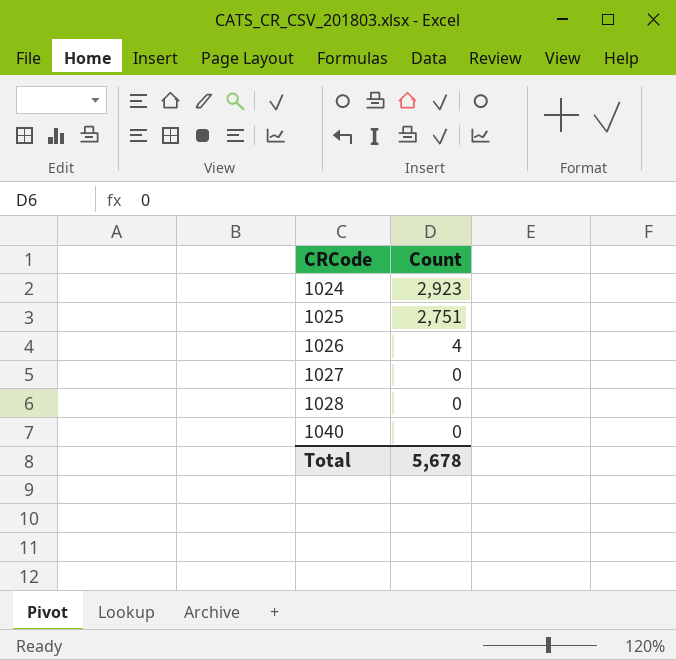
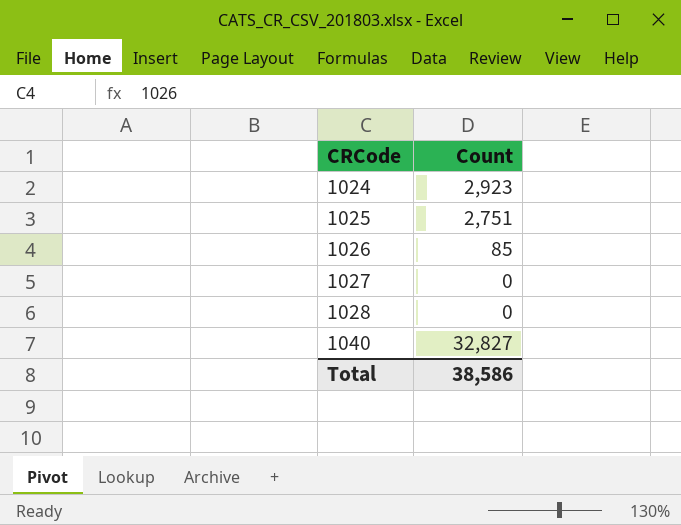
1026 | Count: 4 -> 85
1040 | Count: 0 -> 32,827
Total | Count: 5,678 -> 38,586

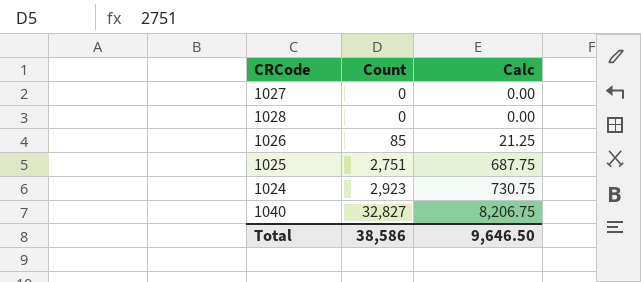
row order: CRCode ascending -> Count ascending
column Calc | formula: none -> [Count] * 0.25

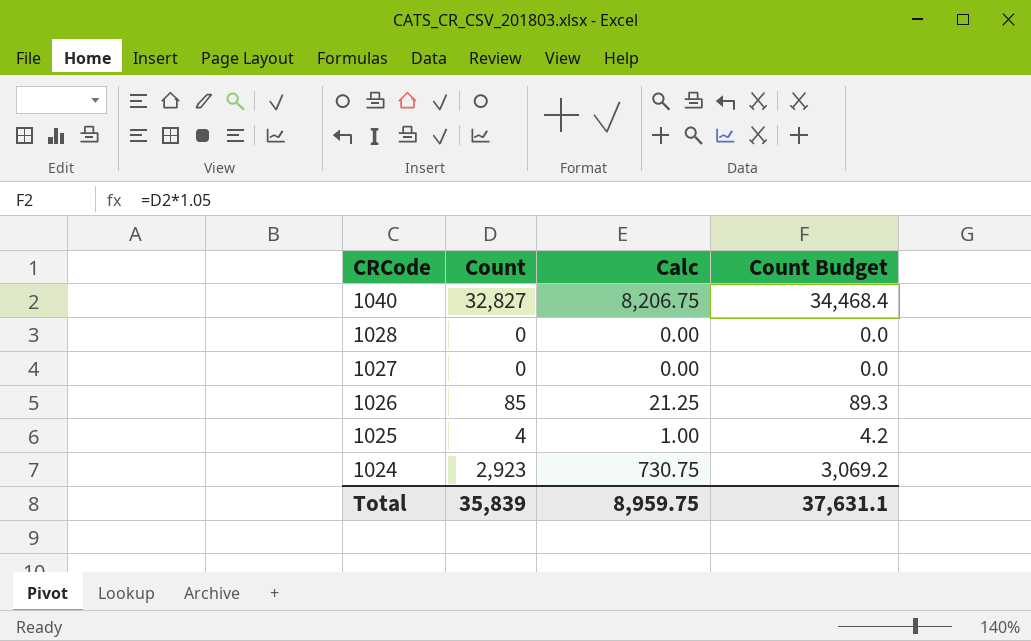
row order: Count ascending -> CRCode descending
column Count Budget | formula: none -> [Count] * 1.05
1025 | Count: 2,751 -> 4
1025 | Calc: 687.75 -> 1.00
Total | Count: 38,586 -> 35,839
Total | Calc: 9,646.50 -> 8,959.75

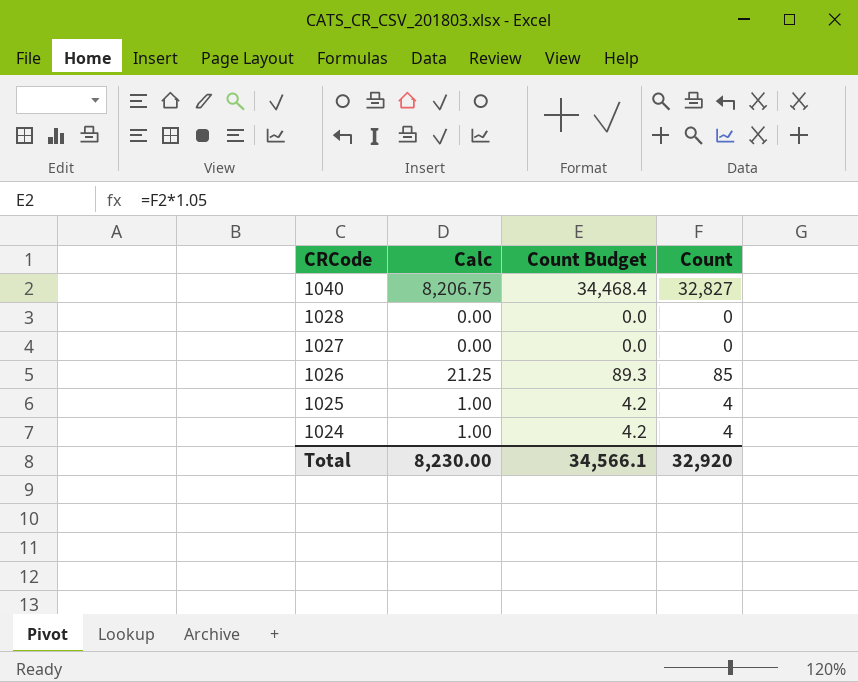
column Count | position: 2 -> 4
1024 | Calc: 730.75 -> 1.00
1024 | Count Budget: 3,069.2 -> 4.2
1024 | Count: 2,923 -> 4
Total | Calc: 8,959.75 -> 8,230.00
Total | Count Budget: 37,631.1 -> 34,566.1
Total | Count: 35,839 -> 32,920

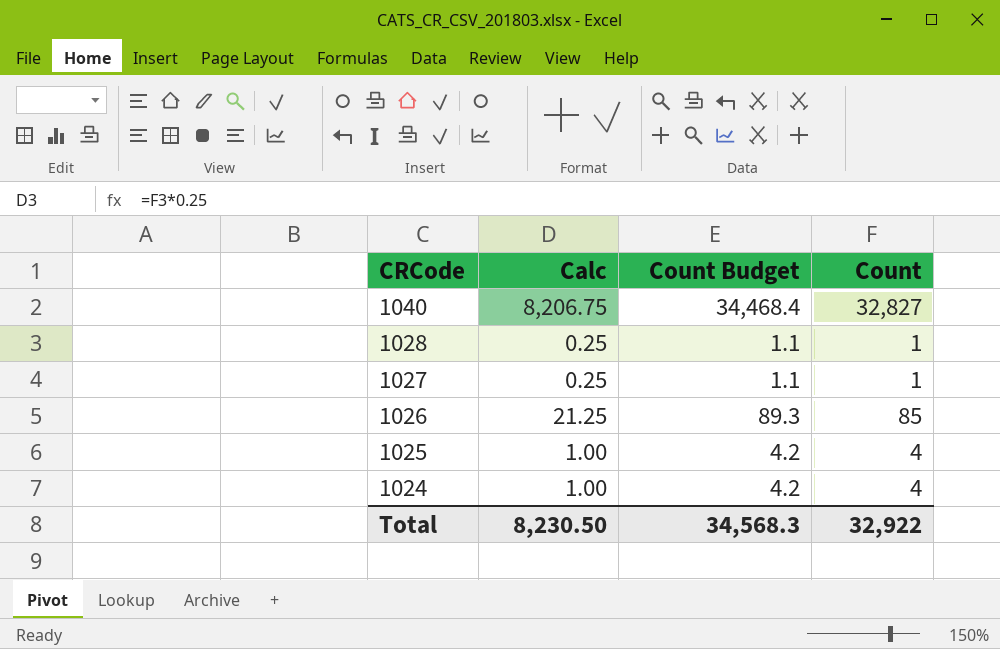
1028 | Calc: 0.00 -> 0.25
1028 | Count Budget: 0.0 -> 1.1
1028 | Count: 0 -> 1
1027 | Calc: 0.00 -> 0.25
1027 | Count Budget: 0.0 -> 1.1
1027 | Count: 0 -> 1
Total | Calc: 8,230.00 -> 8,230.50
Total | Count Budget: 34,566.1 -> 34,568.3
Total | Count: 32,920 -> 32,922

